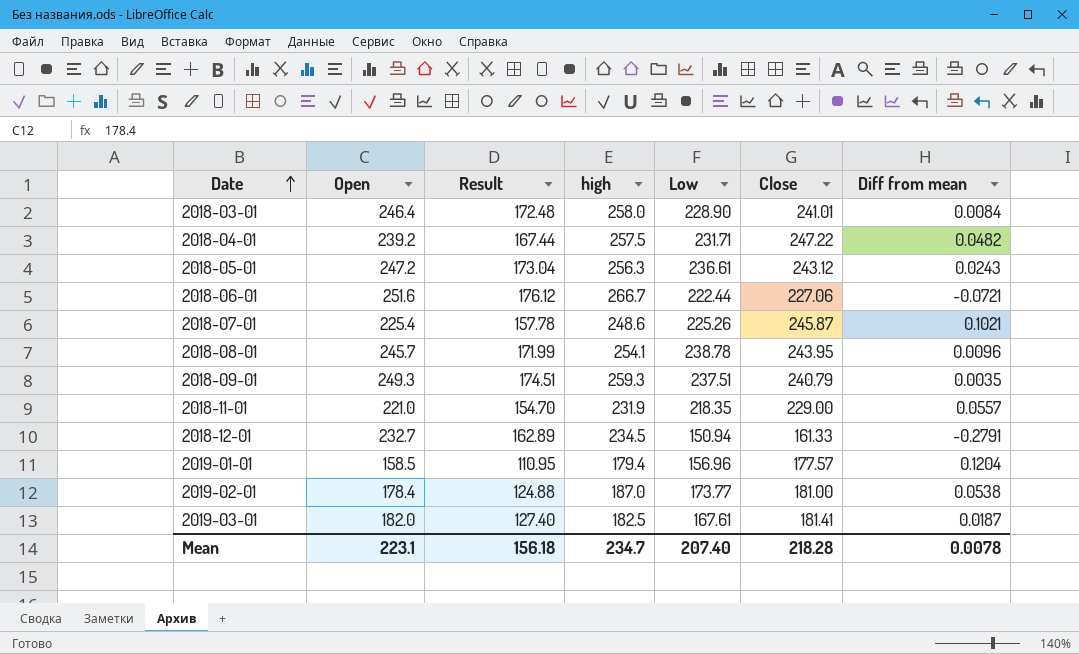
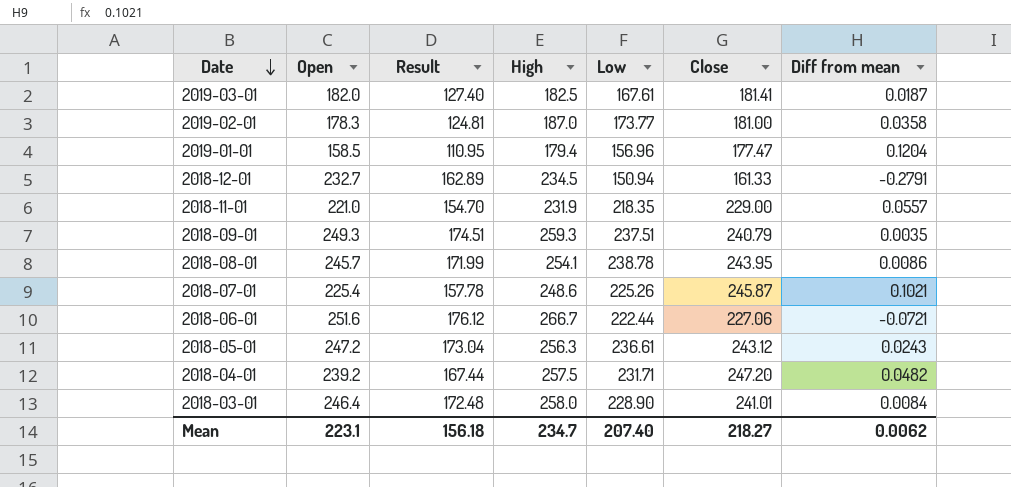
row order: Date ascending -> Date descending
column name: high -> High
2019-02-01 | Open: 178.4 -> 178.3
2019-02-01 | Result: 124.88 -> 124.81
2019-02-01 | Diff from mean: 0.0538 -> 0.0358
2019-01-01 | Close: 177.57 -> 177.47
2018-08-01 | Diff from mean: 0.0096 -> 0.0086
2018-04-01 | Close: 247.22 -> 247.20
Mean | Close: 218.28 -> 218.27
Mean | Diff from mean: 0.0078 -> 0.0062

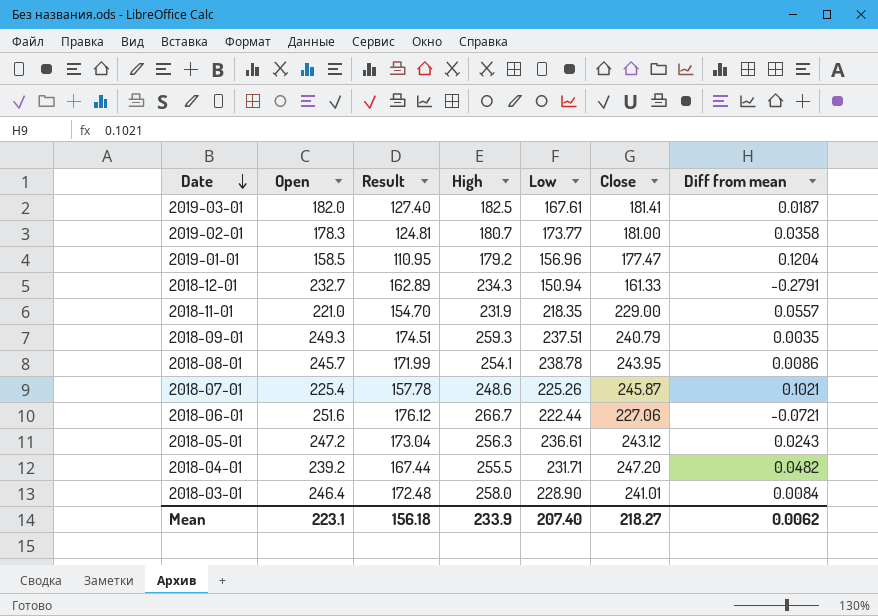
2019-02-01 | High: 187.0 -> 180.7
2019-01-01 | High: 179.4 -> 179.2
2018-12-01 | High: 234.5 -> 234.3
2018-04-01 | High: 257.5 -> 255.5
Mean | High: 234.7 -> 233.9

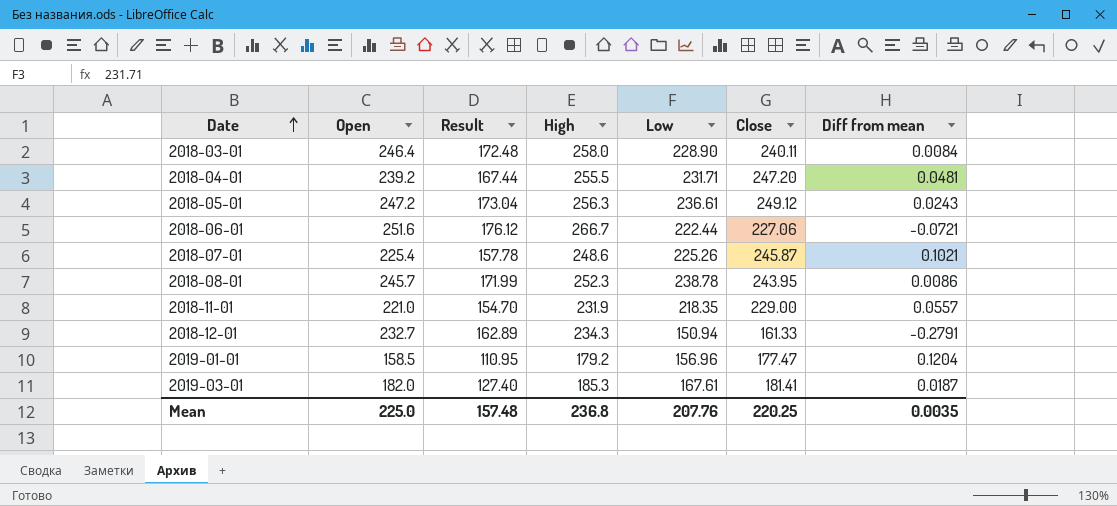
row order: Date descending -> Date ascending
row 2019-02-01: 178.3 | 124.81 | 180.7 | 173.77 | 181.00 | 0.0358 -> none
row 2018-09-01: 249.3 | 174.51 | 259.3 | 237.51 | 240.79 | 0.0035 -> none
2018-03-01 | Close: 241.01 -> 240.11
2018-04-01 | Diff from mean: 0.0482 -> 0.0481
2018-05-01 | Close: 243.12 -> 249.12
2018-08-01 | High: 254.1 -> 252.3
2019-03-01 | High: 182.5 -> 185.3
Mean | Open: 223.1 -> 225.0
Mean | Result: 156.18 -> 157.48
Mean | High: 233.9 -> 236.8
Mean | Low: 207.40 -> 207.76
Mean | Close: 218.27 -> 220.25
Mean | Diff from mean: 0.0062 -> 0.0035

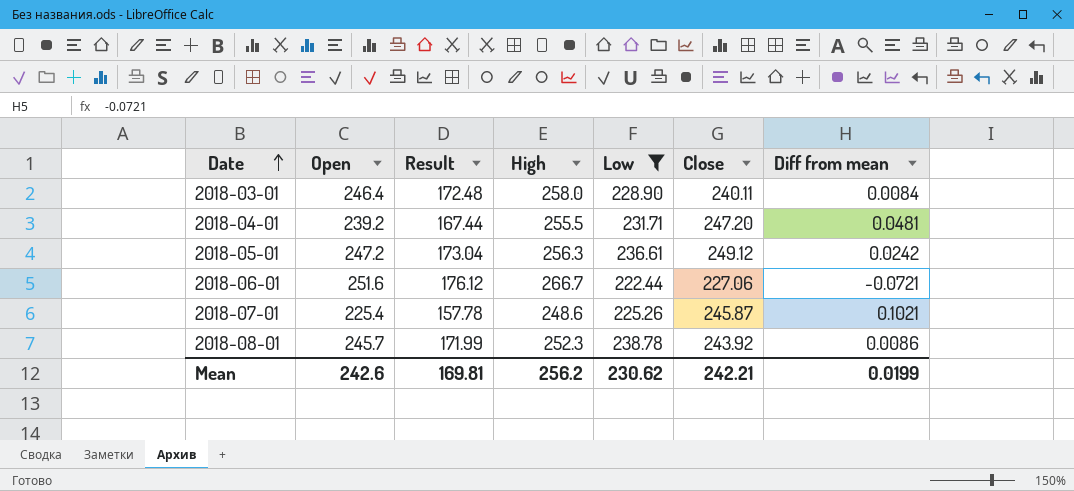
filter: none -> Low >= 222.44
2018-05-01 | Diff from mean: 0.0243 -> 0.0242
2018-08-01 | Close: 243.95 -> 243.92
Mean | Open: 225.0 -> 242.6
Mean | Result: 157.48 -> 169.81
Mean | High: 236.8 -> 256.2
Mean | Low: 207.76 -> 230.62
Mean | Close: 220.25 -> 242.21
Mean | Diff from mean: 0.0035 -> 0.0199

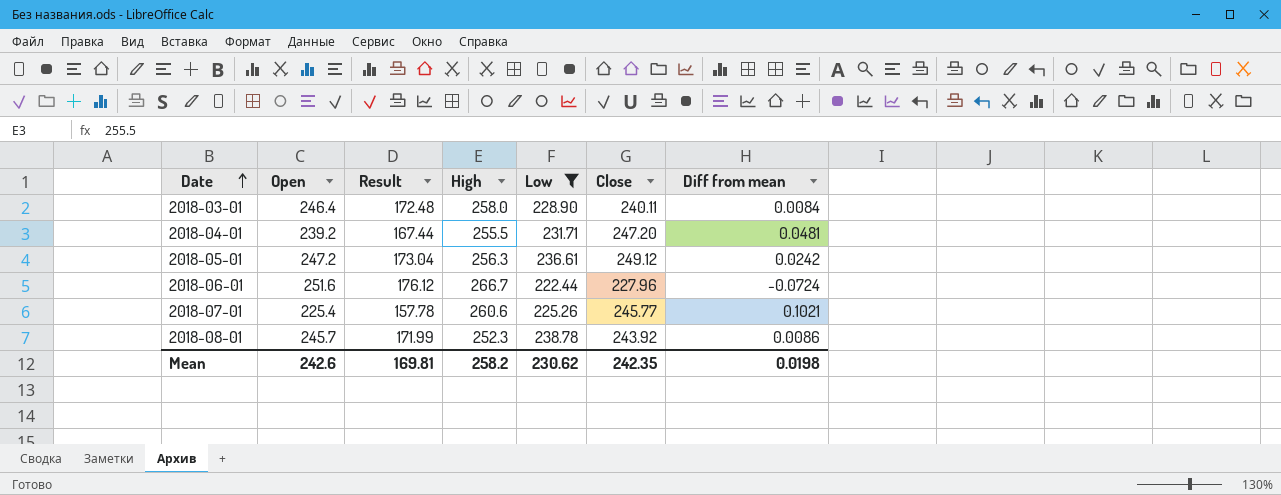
2018-06-01 | Close: 227.06 -> 227.96
2018-06-01 | Diff from mean: -0.0721 -> -0.0724
2018-07-01 | High: 248.6 -> 260.6
2018-07-01 | Close: 245.87 -> 245.77
Mean | High: 256.2 -> 258.2
Mean | Close: 242.21 -> 242.35
Mean | Diff from mean: 0.0199 -> 0.0198

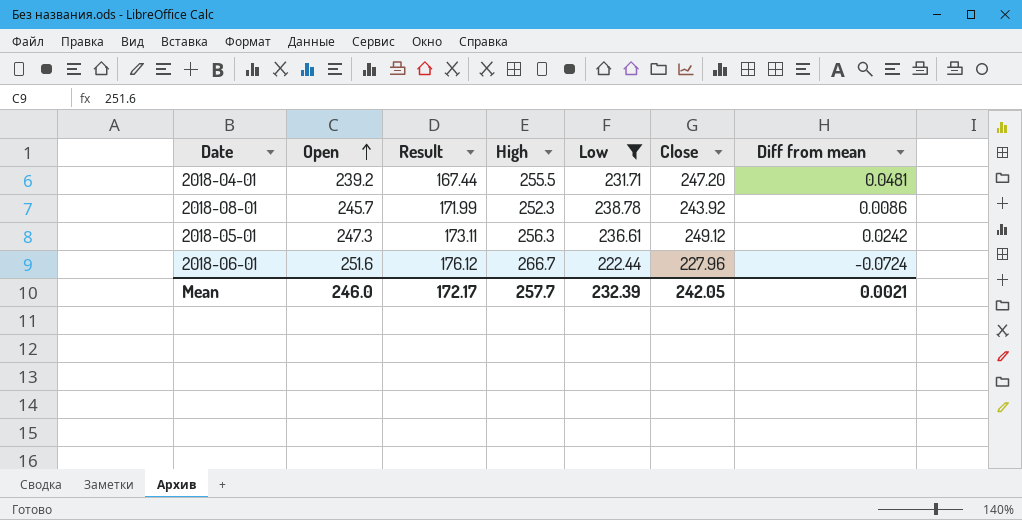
row order: Date ascending -> Open ascending
row 2018-03-01: 246.4 | 172.48 | 258.0 | 228.90 | 240.11 | 0.0084 -> none
row 2018-07-01: 225.4 | 157.78 | 260.6 | 225.26 | 245.77 | 0.1021 -> none
2018-05-01 | Open: 247.2 -> 247.3
2018-05-01 | Result: 173.04 -> 173.11
Mean | Open: 242.6 -> 246.0
Mean | Result: 169.81 -> 172.17
Mean | High: 258.2 -> 257.7
Mean | Low: 230.62 -> 232.39
Mean | Close: 242.35 -> 242.05
Mean | Diff from mean: 0.0198 -> 0.0021

